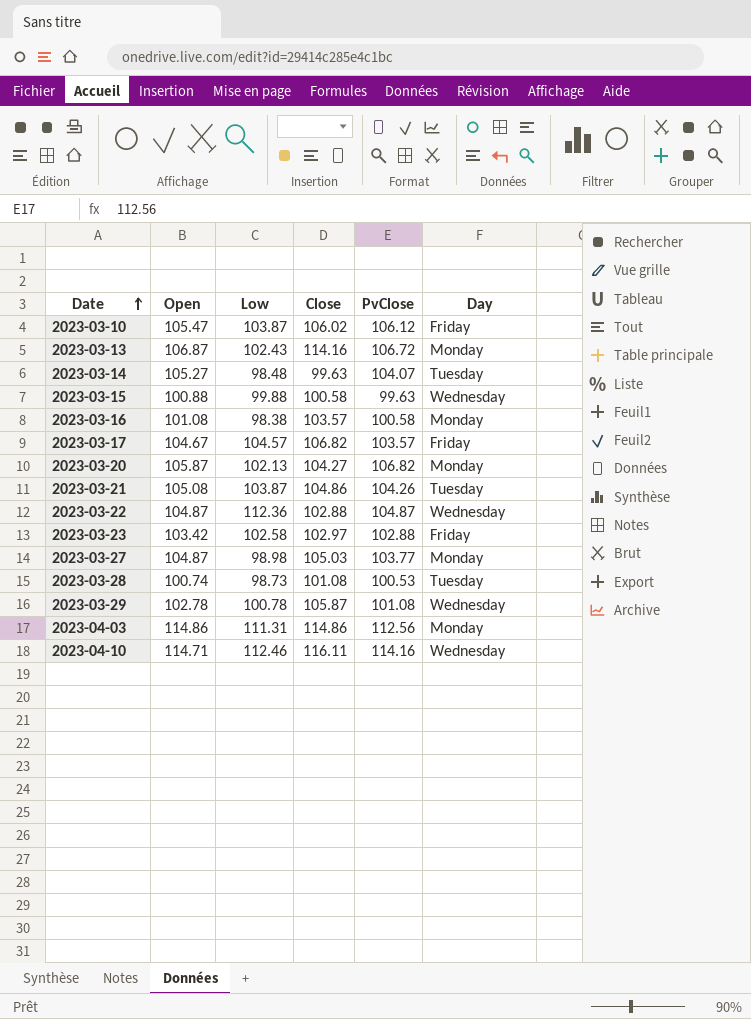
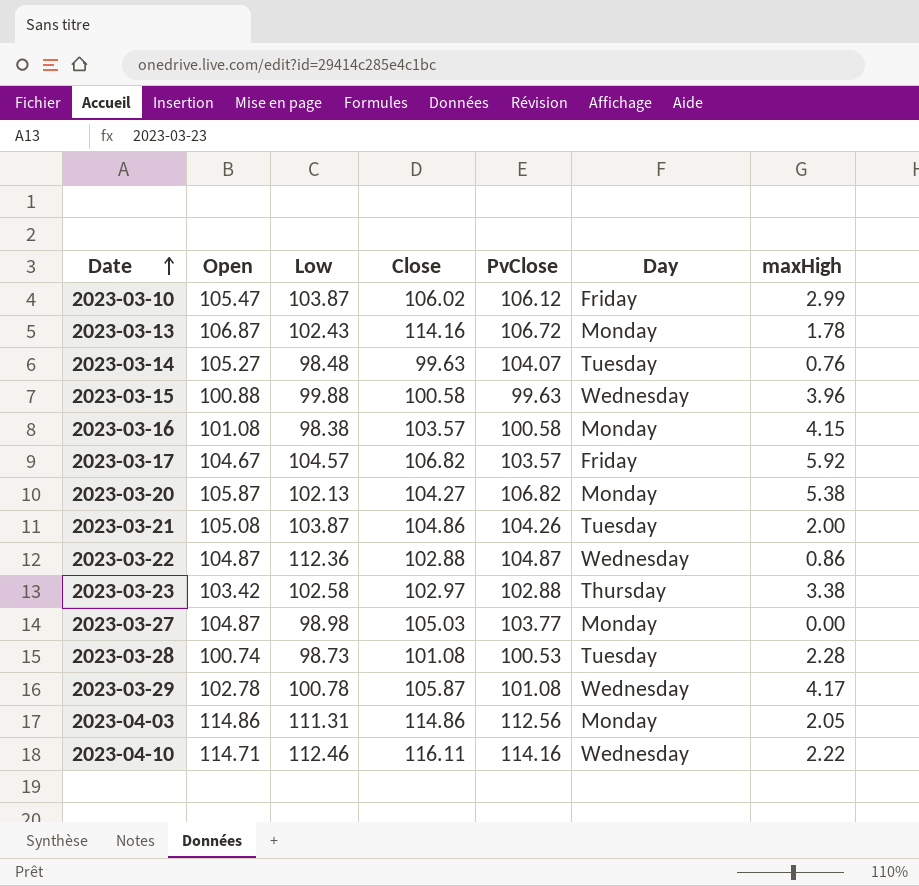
column maxHigh | position: none -> 7
2023-03-23 | Day: Friday -> Thursday

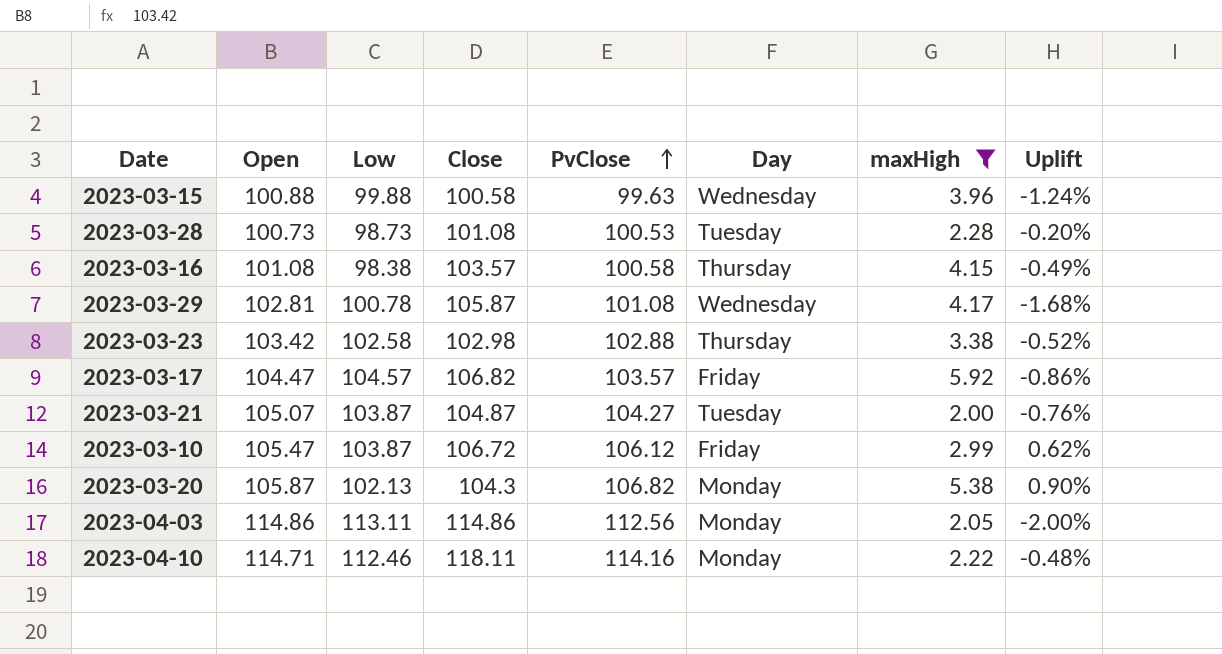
filter: none -> maxHigh >= 2.00
row order: Date ascending -> PvClose ascending
column Uplift | formula: none -> ([PvClose] - [Open]) / [Open]
2023-03-28 | Open: 100.74 -> 100.73
2023-03-16 | Day: Monday -> Thursday
2023-03-29 | Open: 102.78 -> 102.81
2023-03-23 | Close: 102.97 -> 102.98
2023-03-17 | Open: 104.67 -> 104.47
2023-03-21 | Open: 105.08 -> 105.07
2023-03-21 | Close: 104.86 -> 104.87
2023-03-21 | PvClose: 104.26 -> 104.27
2023-03-10 | Close: 106.02 -> 106.72
2023-03-20 | Close: 104.27 -> 104.3
2023-04-03 | Low: 111.31 -> 113.11
2023-04-10 | Close: 116.11 -> 118.11
2023-04-10 | Day: Wednesday -> Monday

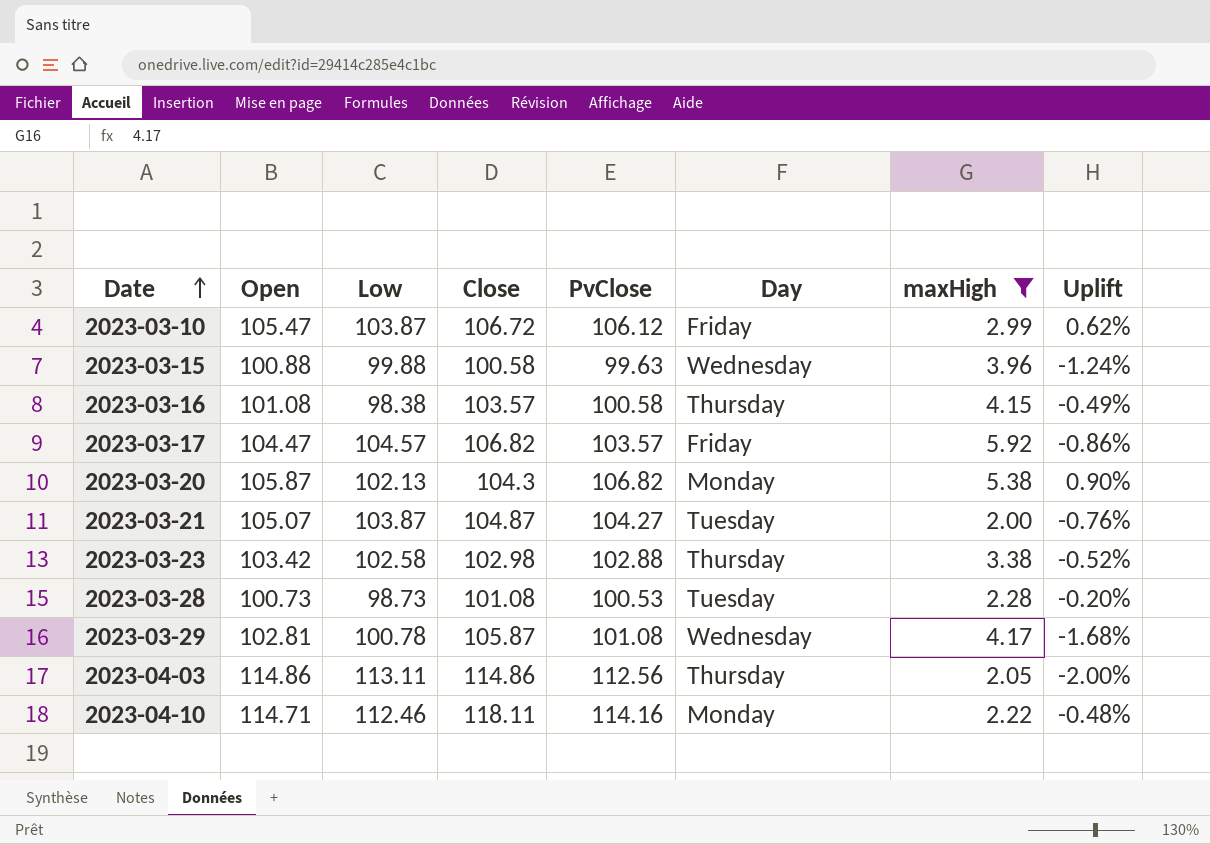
row order: PvClose ascending -> Date ascending
2023-04-03 | Day: Monday -> Thursday

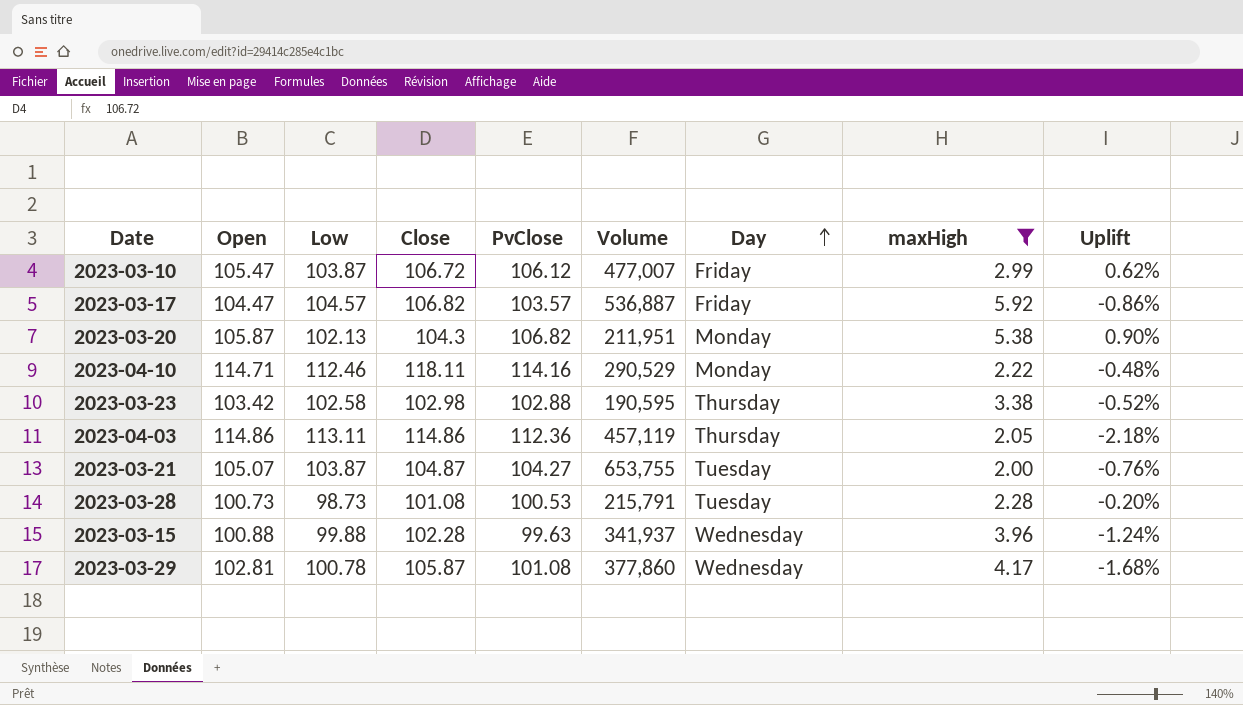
row order: Date ascending -> Day ascending
column Volume | position: none -> 6
row 2023-03-16: 101.08 | 98.38 | 103.57 | 100.58 | Thursday | 4.15 | -0.49% -> none
2023-04-03 | PvClose: 112.56 -> 112.36
2023-04-03 | Uplift: -2.00% -> -2.18%
2023-03-15 | Close: 100.58 -> 102.28

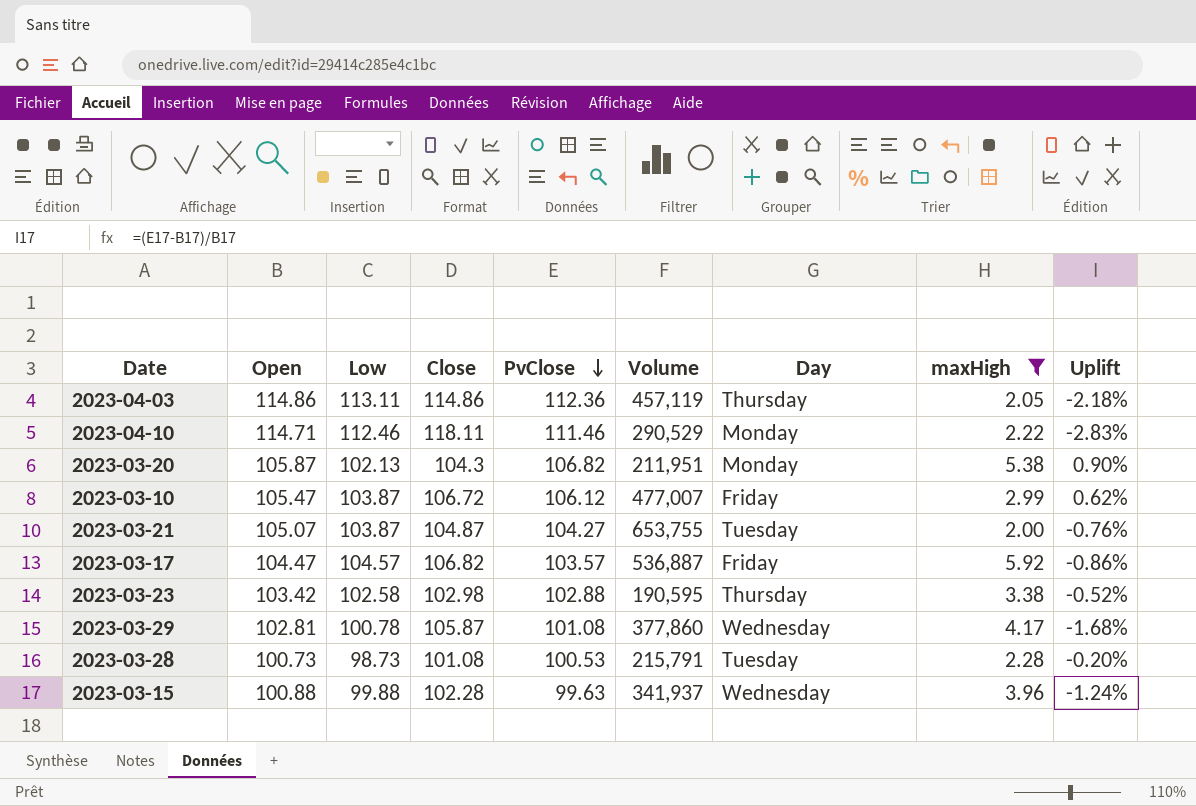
row order: Day ascending -> PvClose descending
2023-04-10 | PvClose: 114.16 -> 111.46
2023-04-10 | Uplift: -0.48% -> -2.83%

